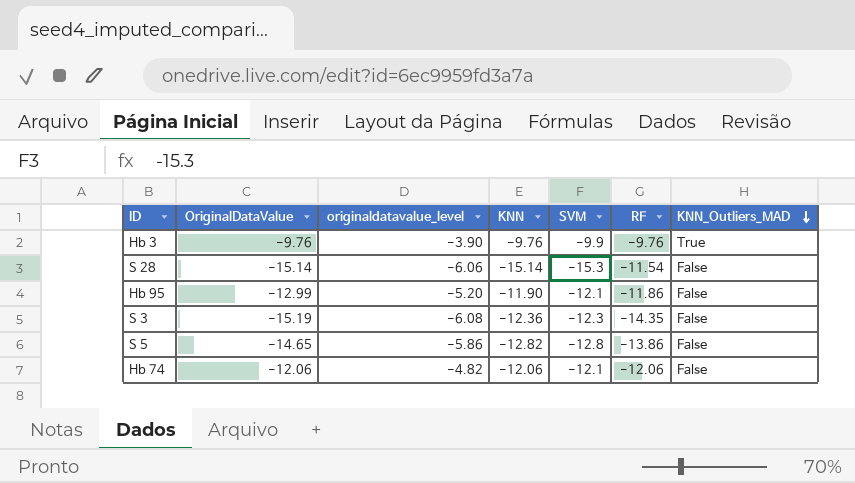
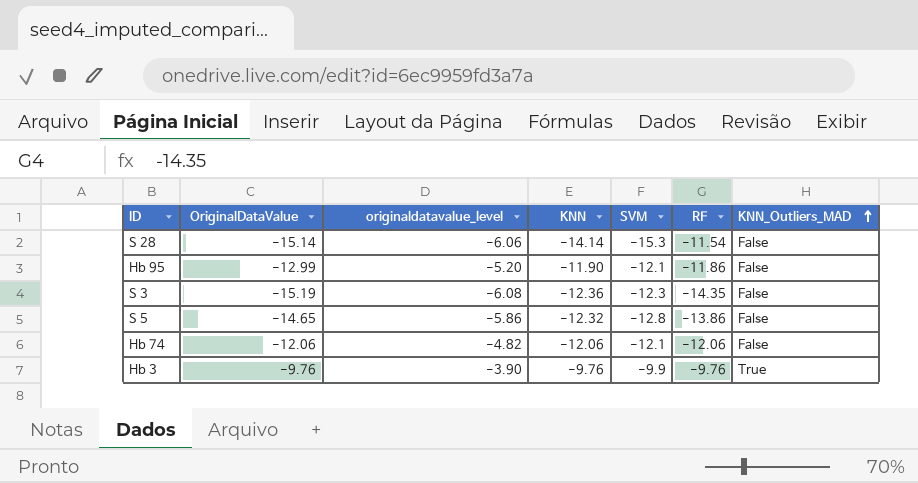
row order: KNN_Outliers_MAD descending -> KNN_Outliers_MAD ascending
S 28 | KNN: -15.14 -> -14.14
S 5 | KNN: -12.82 -> -12.32

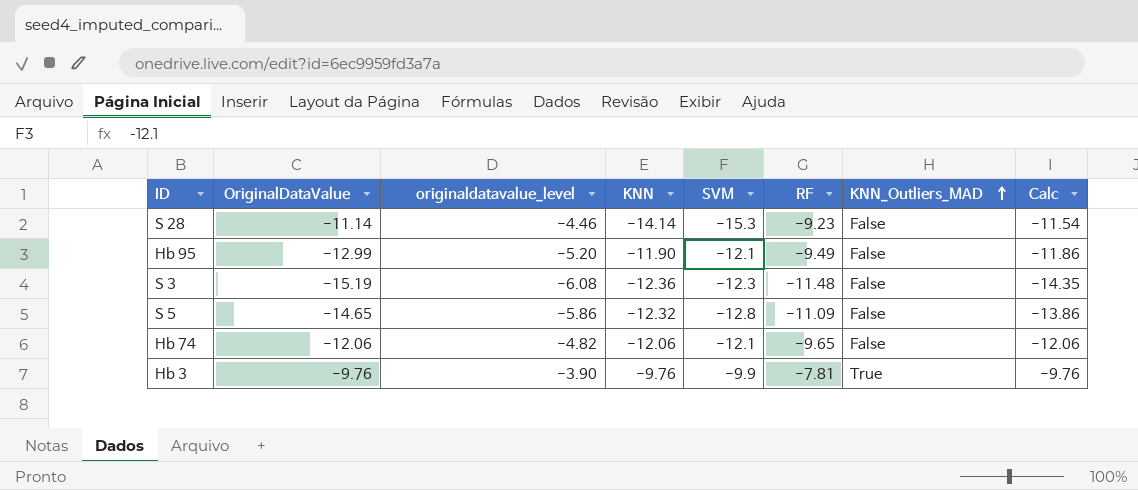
column Calc | formula: none -> [RF] * 1.25
S 28 | OriginalDataValue: -15.14 -> -11.14
S 28 | originaldatavalue_level: -6.06 -> -4.46
S 28 | RF: -11.54 -> -9.23
Hb 95 | RF: -11.86 -> -9.49
S 3 | RF: -14.35 -> -11.48
S 5 | RF: -13.86 -> -11.09
Hb 74 | RF: -12.06 -> -9.65
Hb 3 | RF: -9.76 -> -7.81

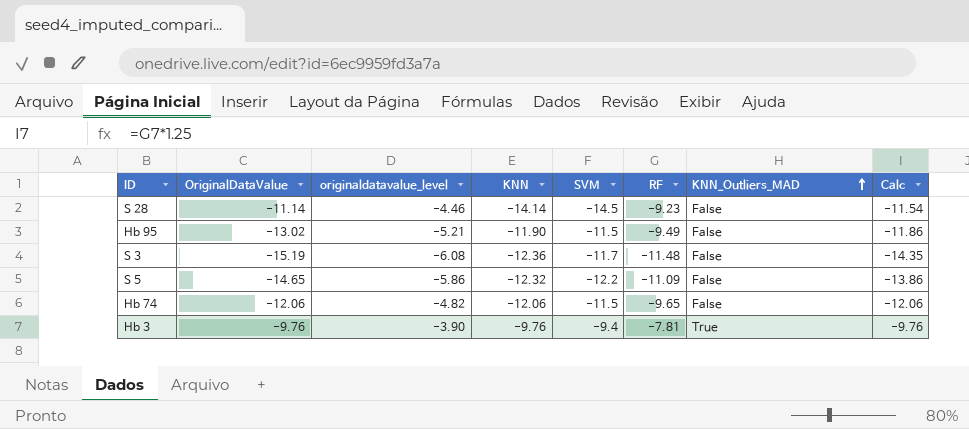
S 28 | SVM: -15.3 -> -14.5
Hb 95 | OriginalDataValue: -12.99 -> -13.02
Hb 95 | originaldatavalue_level: -5.20 -> -5.21
Hb 95 | SVM: -12.1 -> -11.5
S 3 | SVM: -12.3 -> -11.7
S 5 | SVM: -12.8 -> -12.2
Hb 74 | SVM: -12.1 -> -11.5
Hb 3 | SVM: -9.9 -> -9.4

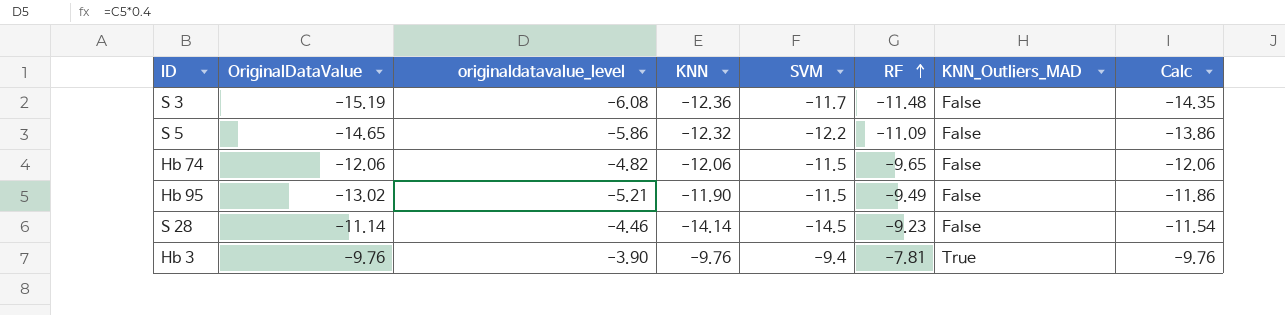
row order: KNN_Outliers_MAD ascending -> RF ascending

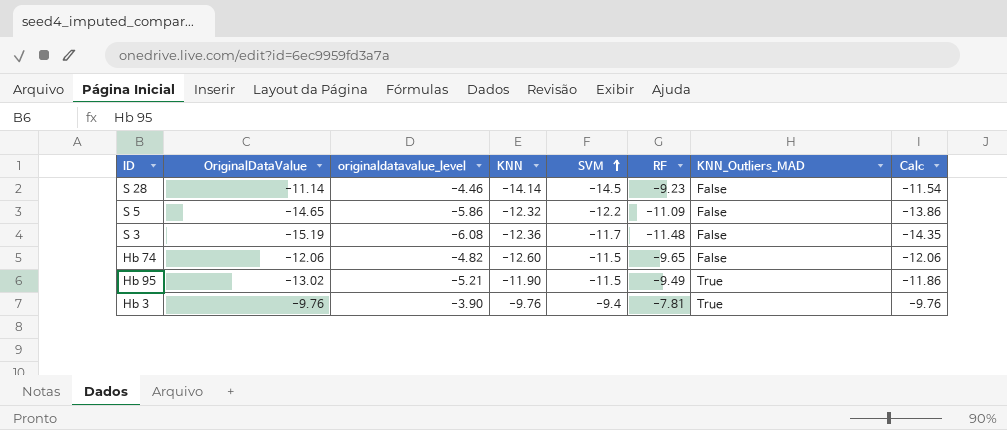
row order: RF ascending -> SVM ascending
Hb 74 | KNN: -12.06 -> -12.60
Hb 95 | KNN_Outliers_MAD: False -> True

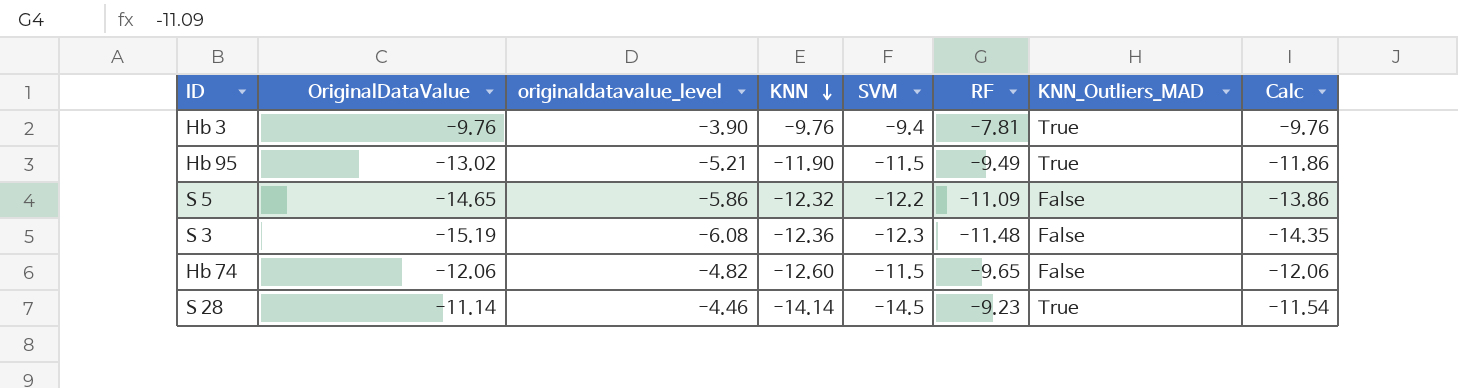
row order: SVM ascending -> KNN descending
S 3 | SVM: -11.7 -> -12.3
S 28 | KNN_Outliers_MAD: False -> True

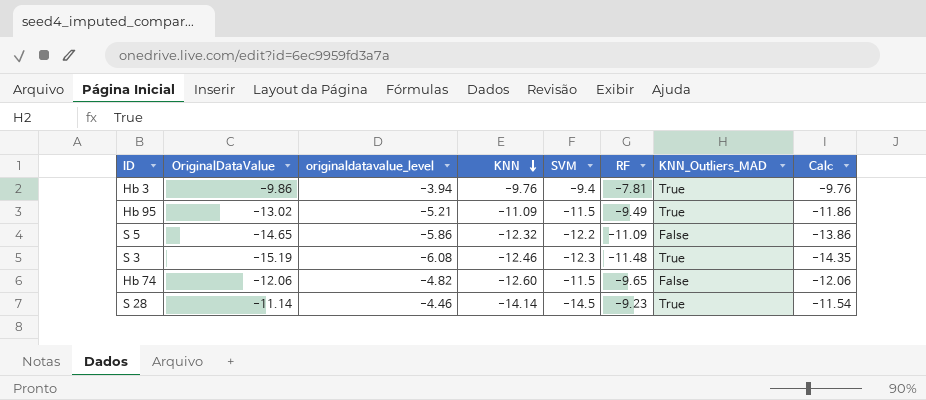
Hb 3 | OriginalDataValue: -9.76 -> -9.86
Hb 3 | originaldatavalue_level: -3.90 -> -3.94
Hb 95 | KNN: -11.90 -> -11.09
S 3 | KNN: -12.36 -> -12.46
S 3 | KNN_Outliers_MAD: False -> True

